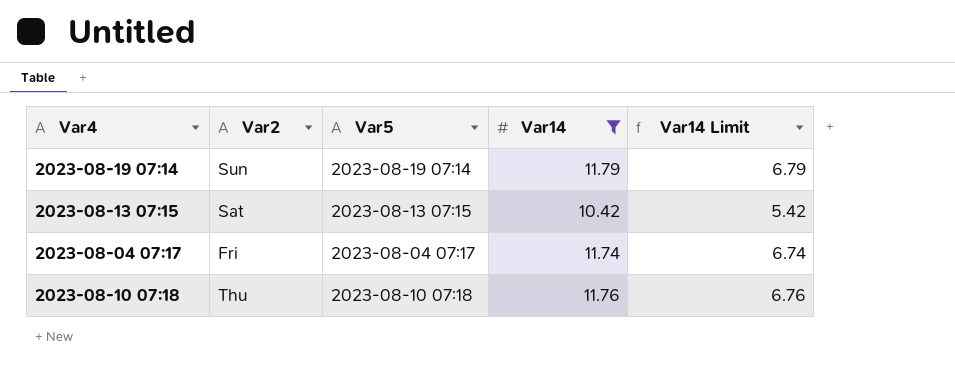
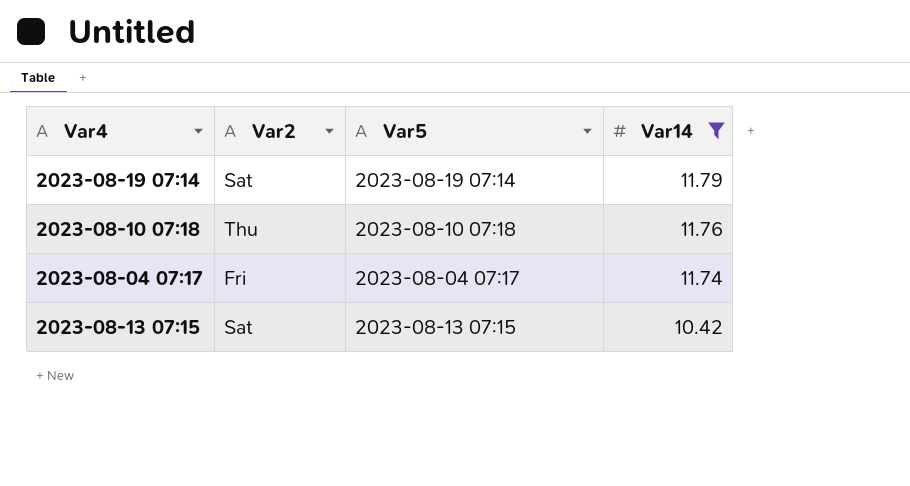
row order: none -> Var14 descending
column Var14 Limit | formula: [Var14] - 5 -> none
2023-08-19 07:14 | Var2: Sun -> Sat

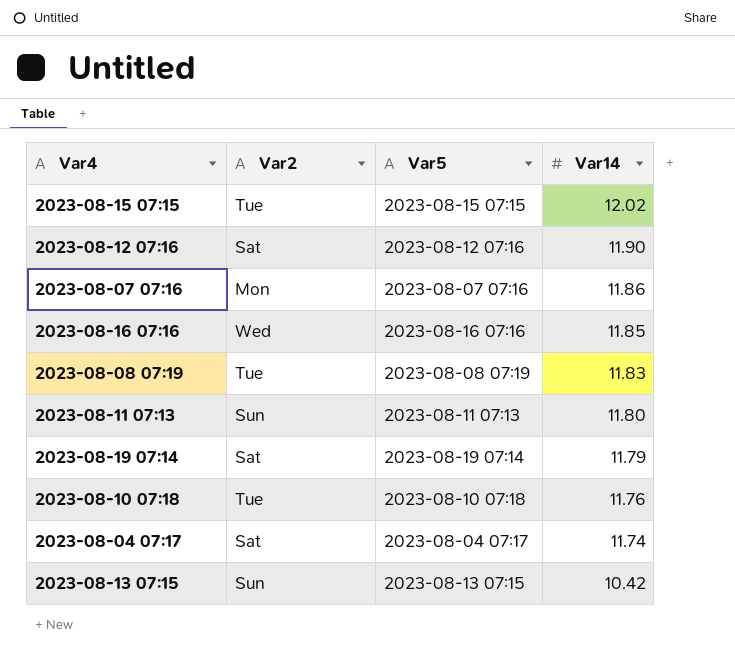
filter: Var14 <= 11.79 -> none
2023-08-10 07:18 | Var2: Thu -> Tue
2023-08-04 07:17 | Var2: Fri -> Sat
2023-08-13 07:15 | Var2: Sat -> Sun

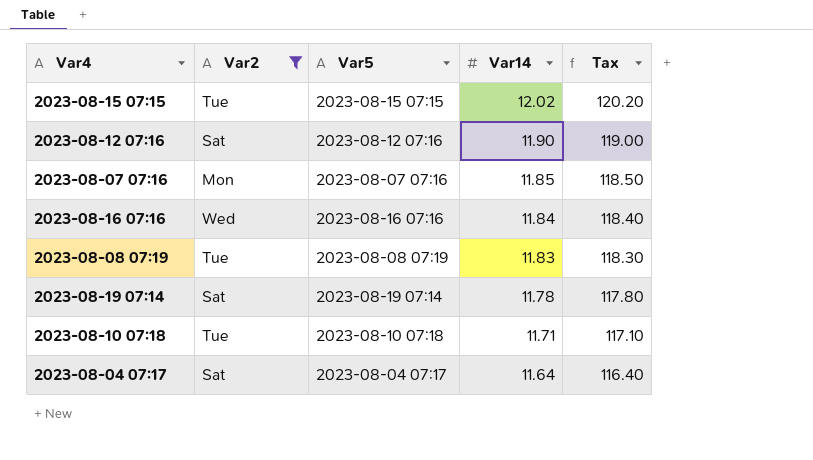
filter: none -> Var2 != Sun
column Tax | formula: none -> [Var14] * 10
2023-08-07 07:16 | Var14: 11.86 -> 11.85
2023-08-16 07:16 | Var14: 11.85 -> 11.84
2023-08-19 07:14 | Var14: 11.79 -> 11.78
2023-08-10 07:18 | Var14: 11.76 -> 11.71
2023-08-04 07:17 | Var14: 11.74 -> 11.64

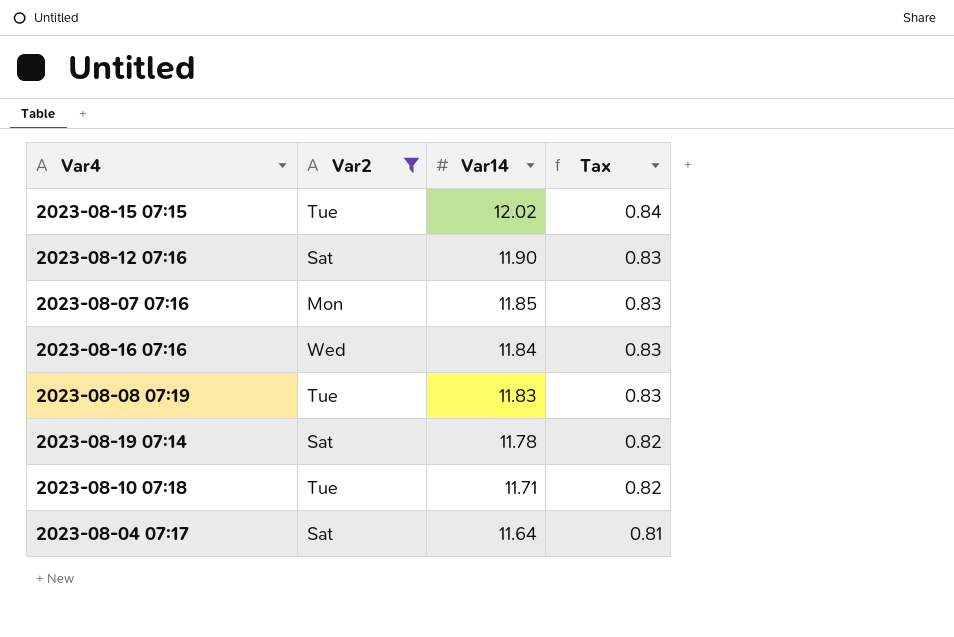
column Var5 | position: 3 -> none
column Tax | formula: [Var14] * 10 -> [Var14] * 0.07

